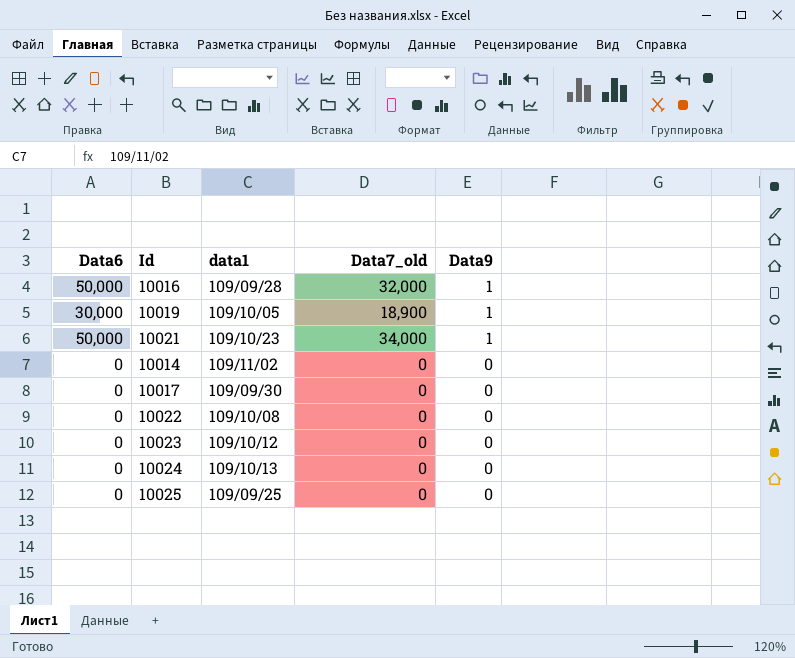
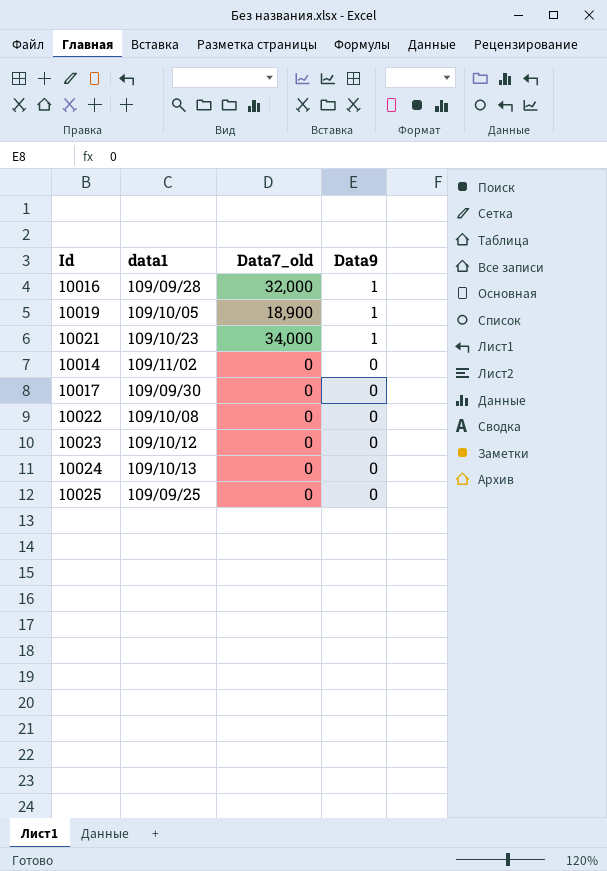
column Data6 | position: 1 -> none

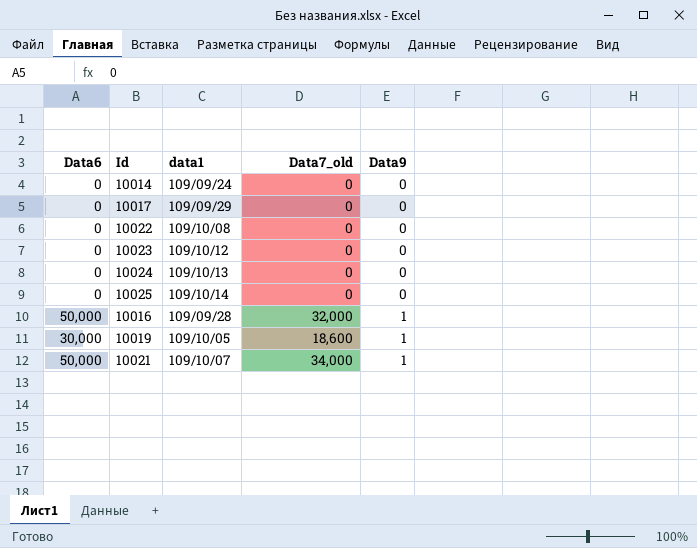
row order: Data9 descending -> Data9 ascending
column Data6 | position: none -> 1
10014 | data1: 109/11/02 -> 109/09/24
10017 | data1: 109/09/30 -> 109/09/29
10025 | data1: 109/09/25 -> 109/10/14
10019 | Data7_old: 18,900 -> 18,600
10021 | data1: 109/10/23 -> 109/10/07

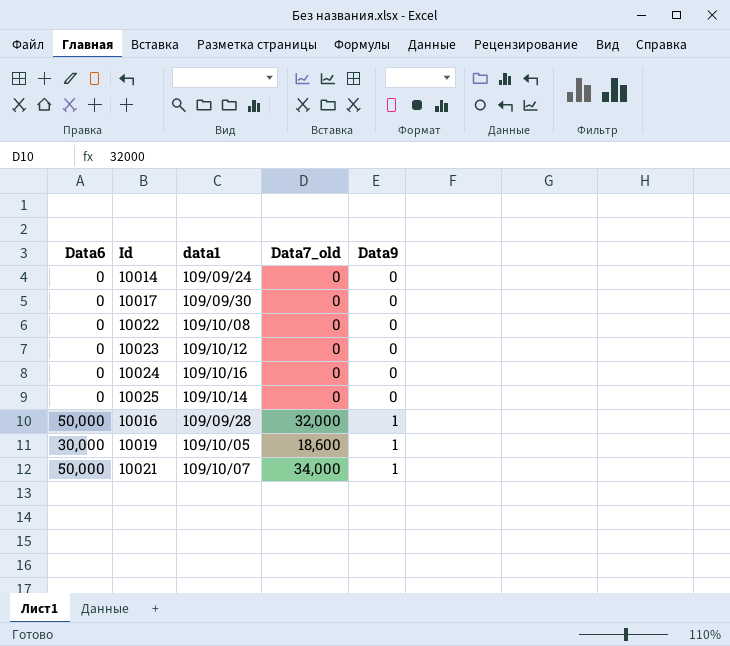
10017 | data1: 109/09/29 -> 109/09/30
10024 | data1: 109/10/13 -> 109/10/16

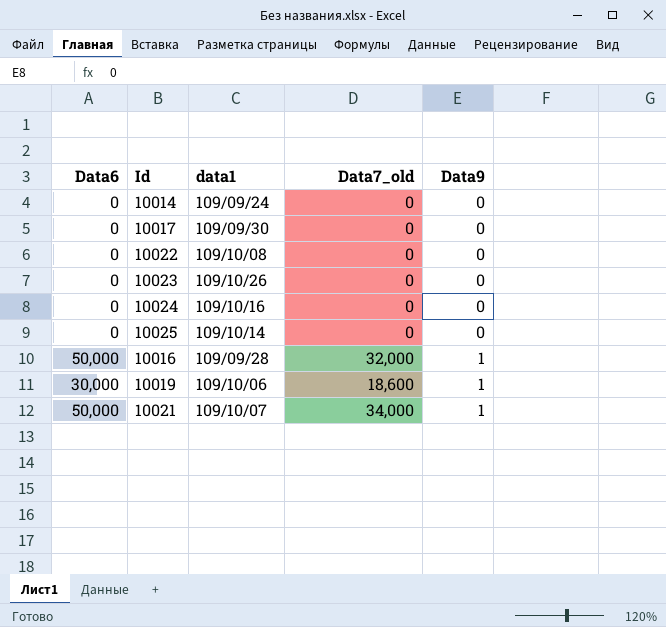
10023 | data1: 109/10/12 -> 109/10/26
10019 | data1: 109/10/05 -> 109/10/06

